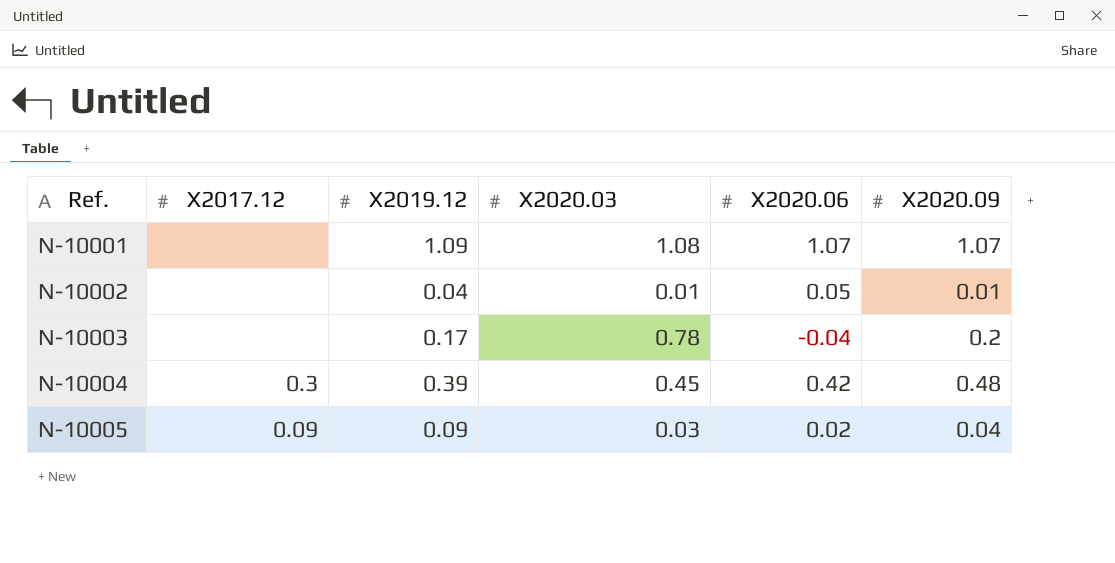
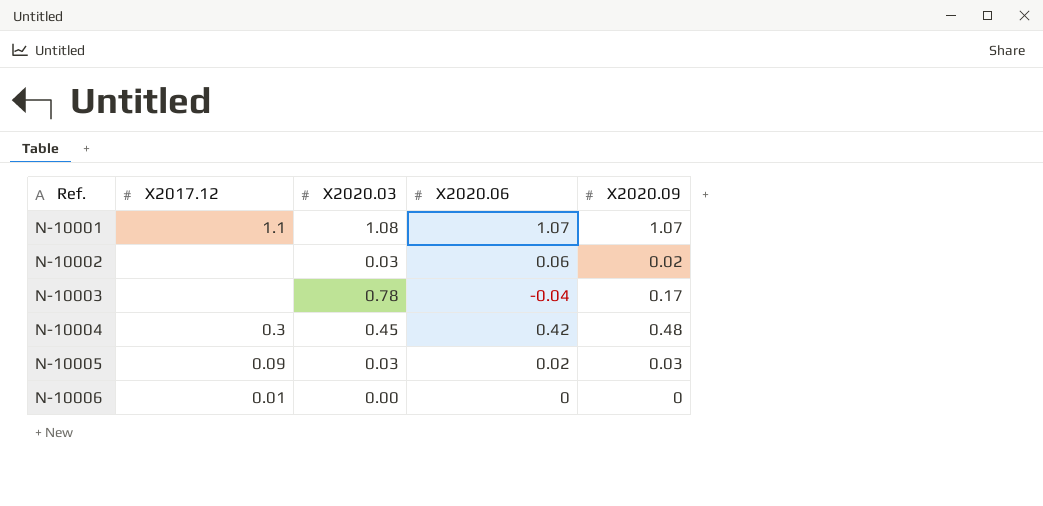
column X2019.12 | position: 3 -> none
N-10001 | X2017.12: none -> 1.1
N-10002 | X2020.03: 0.01 -> 0.03
N-10002 | X2020.06: 0.05 -> 0.06
N-10002 | X2020.09: 0.01 -> 0.02
N-10003 | X2020.09: 0.2 -> 0.17
N-10005 | X2020.09: 0.04 -> 0.03
row N-10006: none -> 0.01 | 0.00 | 0 | 0

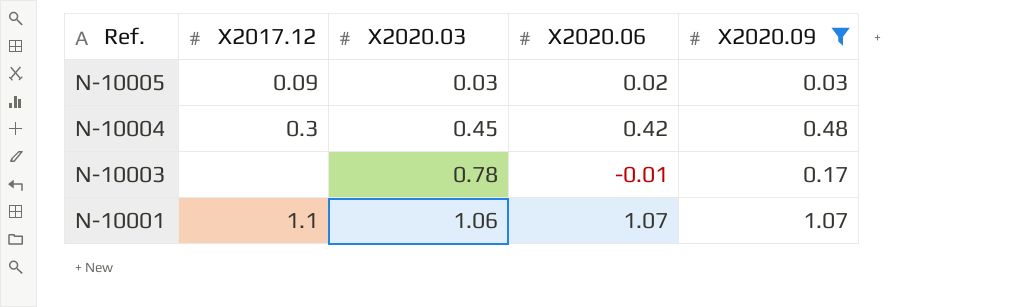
filter: none -> X2020.09 >= 0.03
row order: Ref. ascending -> Ref. descending
N-10003 | X2020.06: -0.04 -> -0.01
N-10001 | X2020.03: 1.08 -> 1.06

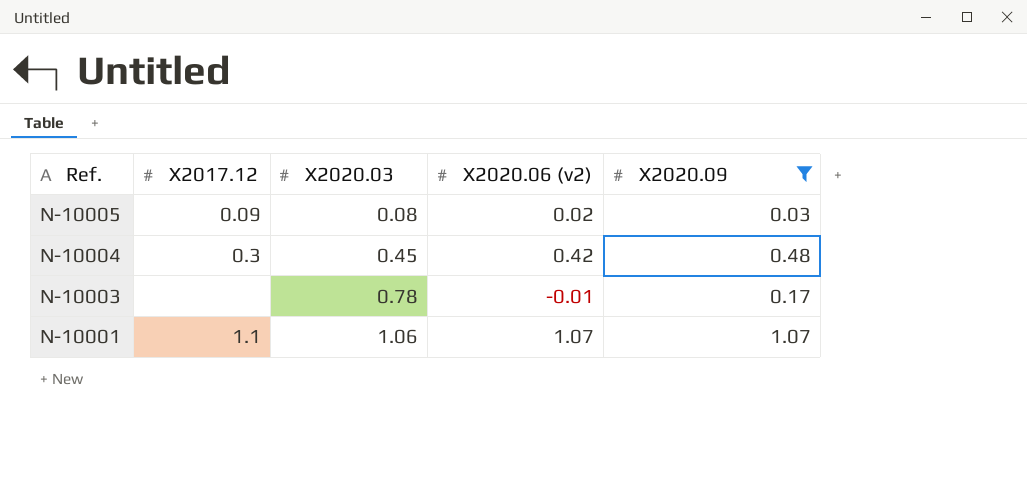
column name: X2020.06 -> X2020.06 (v2)
N-10005 | X2020.03: 0.03 -> 0.08

